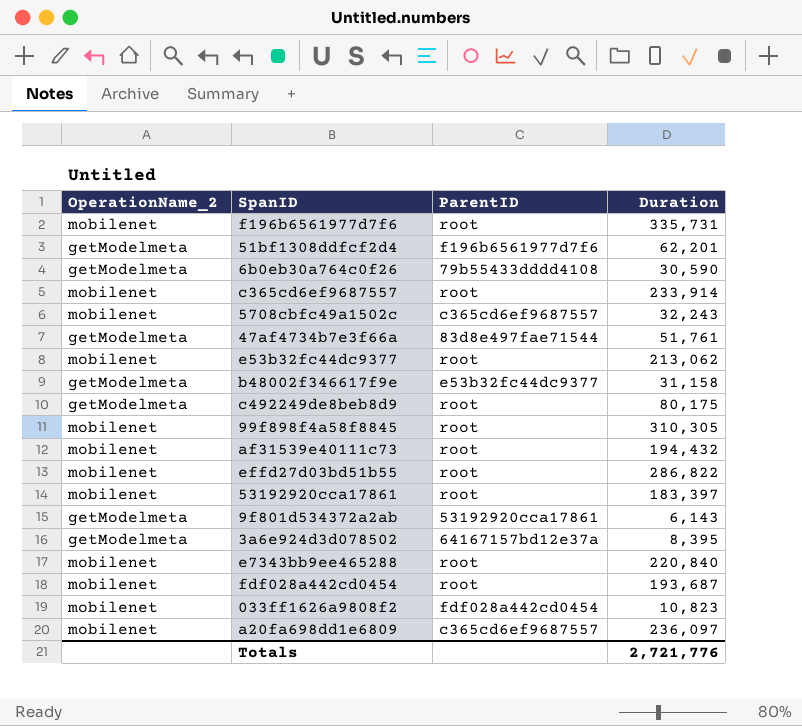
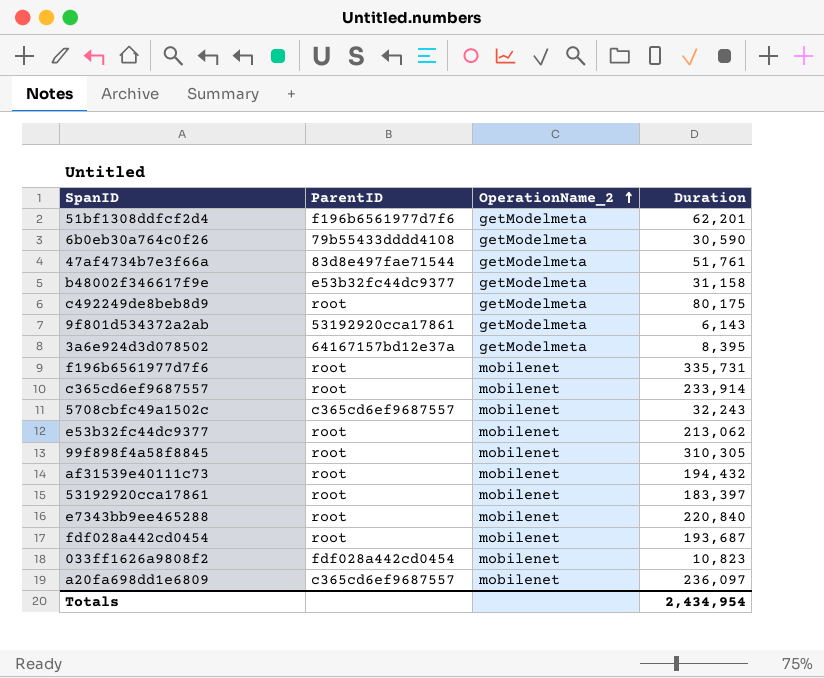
row order: none -> OperationName_2 ascending
column OperationName_2 | position: 1 -> 3
row effd27d03bd51b55: mobilenet | root | 286,822 -> none
Totals | Duration: 2,721,776 -> 2,434,954

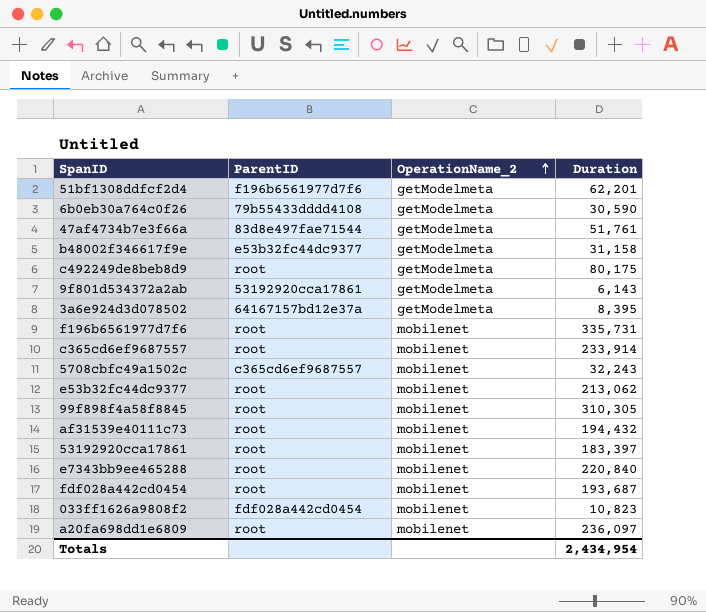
a20fa698dd1e6809 | ParentID: c365cd6ef9687557 -> root

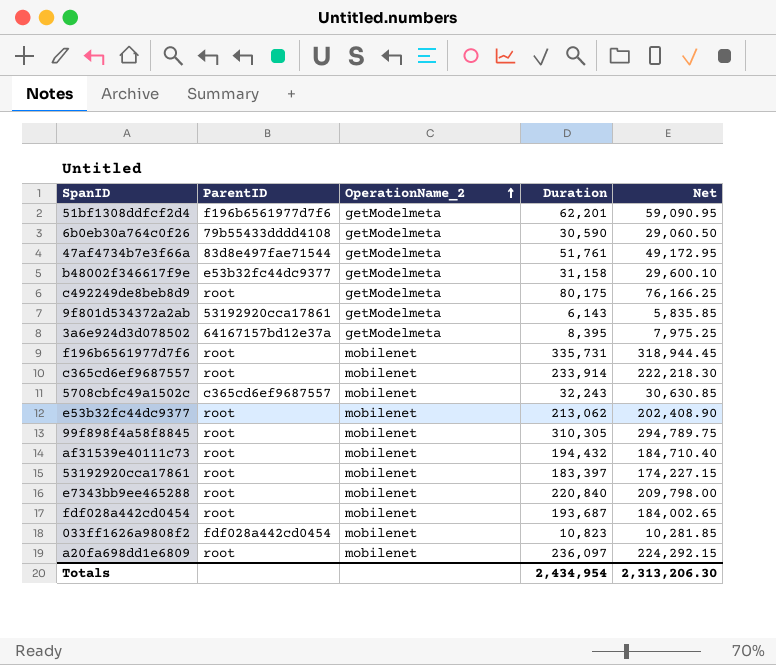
column Net | formula: none -> [Duration] * 0.95

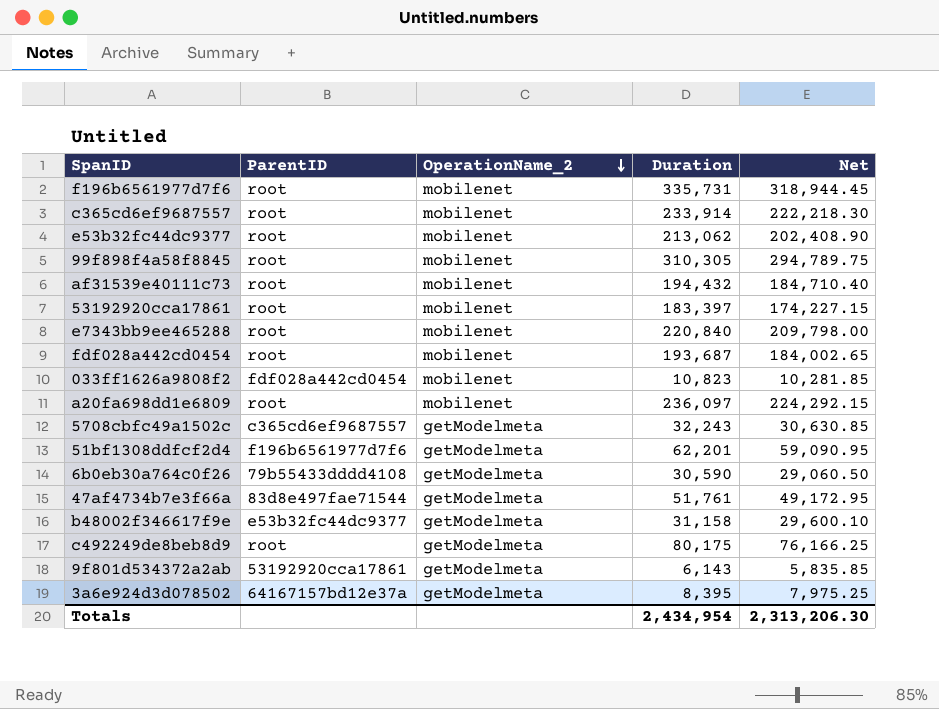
row order: OperationName_2 ascending -> OperationName_2 descending
5708cbfc49a1502c | OperationName_2: mobilenet -> getModelmeta

